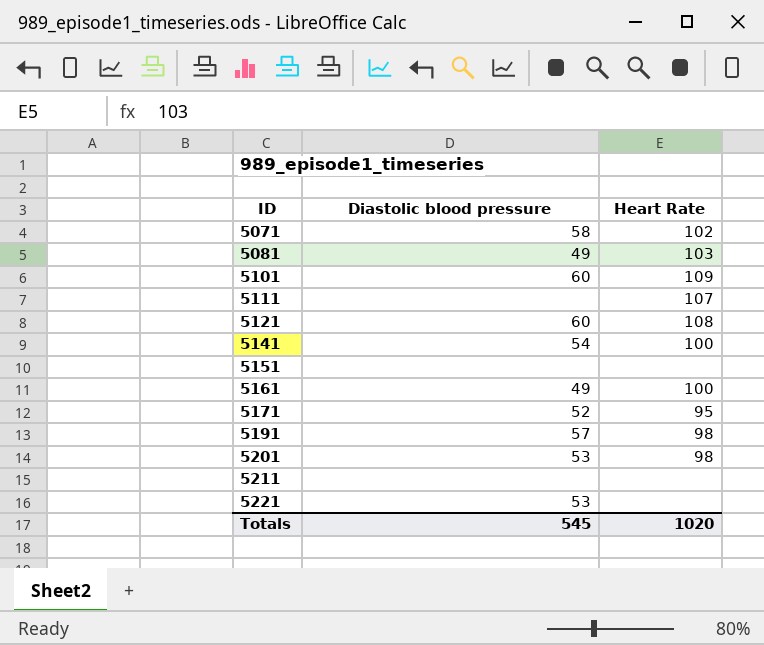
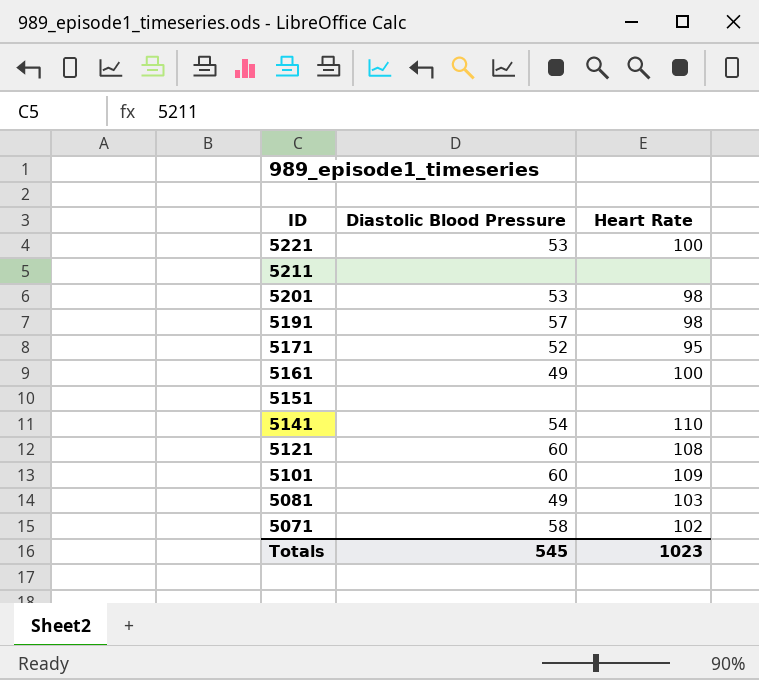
row order: ID ascending -> ID descending
column name: Diastolic blood pressure -> Diastolic Blood Pressure
row 5111: none | 107 -> none
5221 | Heart Rate: none -> 100
5141 | Heart Rate: 100 -> 110
Totals | Heart Rate: 1020 -> 1023

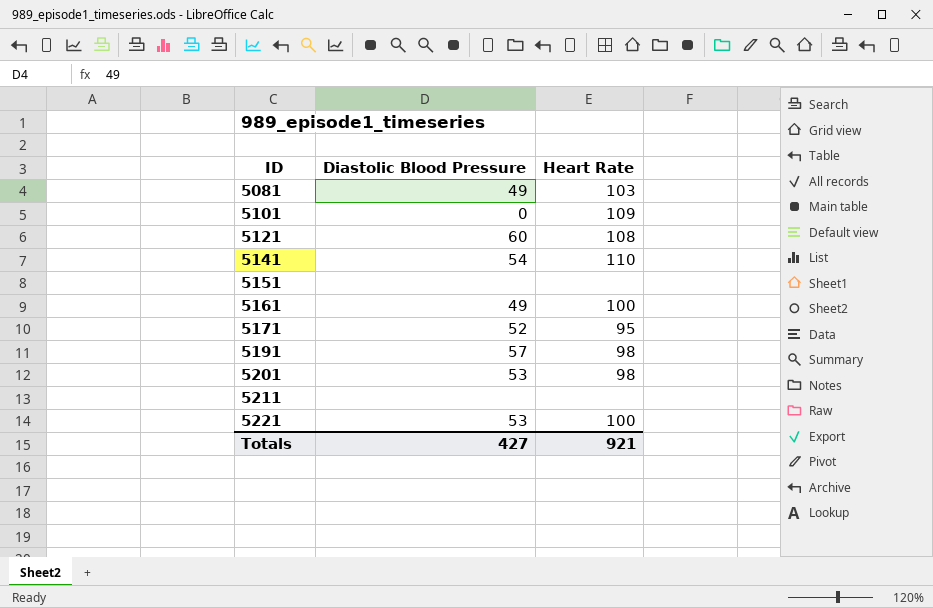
row order: ID descending -> ID ascending
row 5071: 58 | 102 -> none
5101 | Diastolic Blood Pressure: 60 -> 0
Totals | Diastolic Blood Pressure: 545 -> 427
Totals | Heart Rate: 1023 -> 921

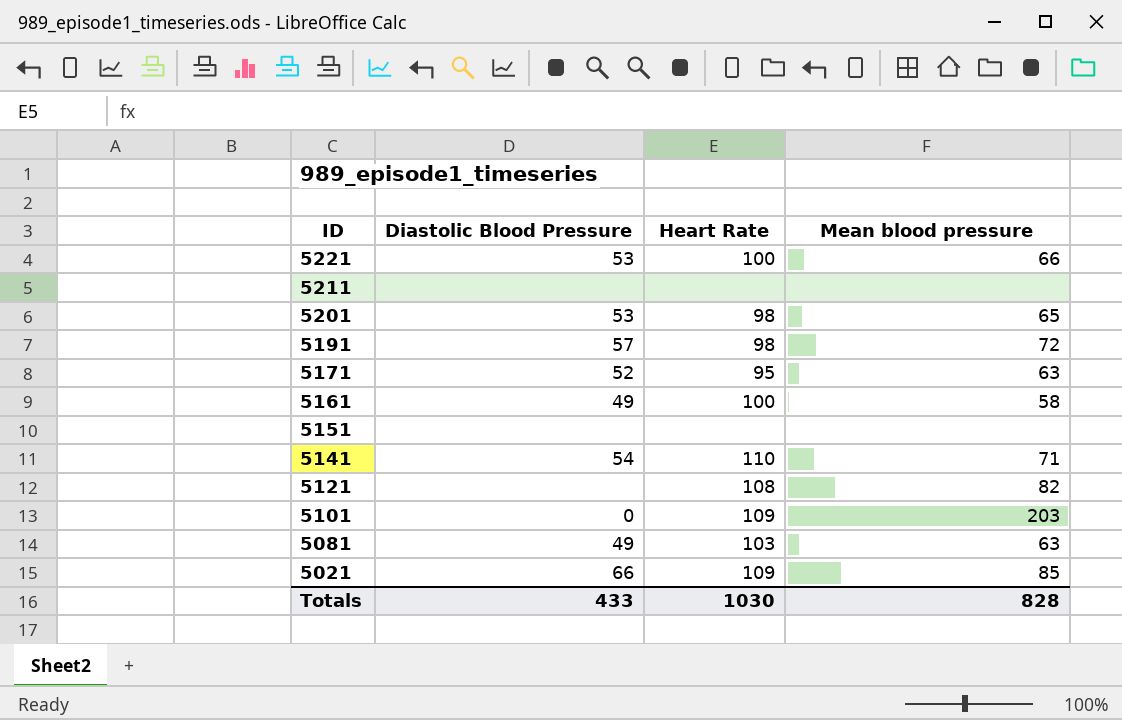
row order: ID ascending -> ID descending
column Mean blood pressure | position: none -> 4
5121 | Diastolic Blood Pressure: 60 -> none
row 5021: none -> 66 | 109 | 85
Totals | Diastolic Blood Pressure: 427 -> 433
Totals | Heart Rate: 921 -> 1030

